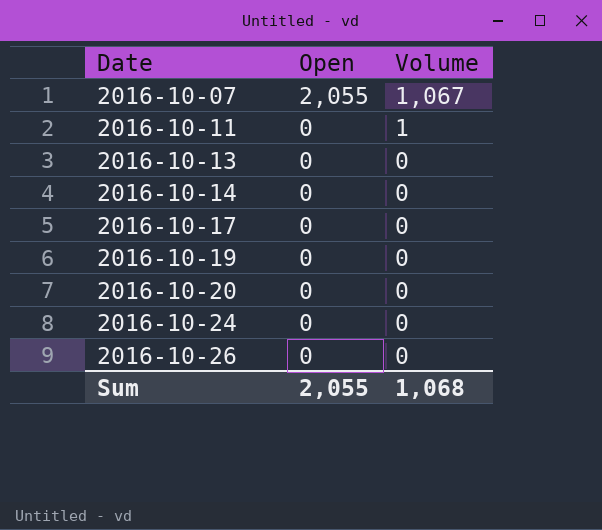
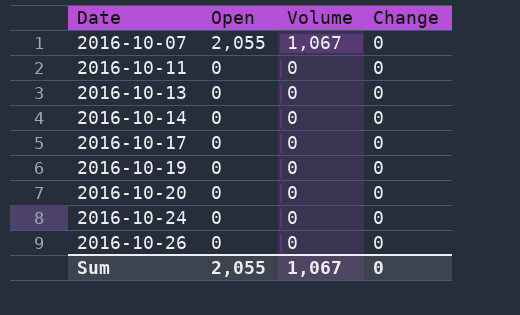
column Change | position: none -> 4
2016-10-11 | Volume: 1 -> 0
Sum | Volume: 1,068 -> 1,067

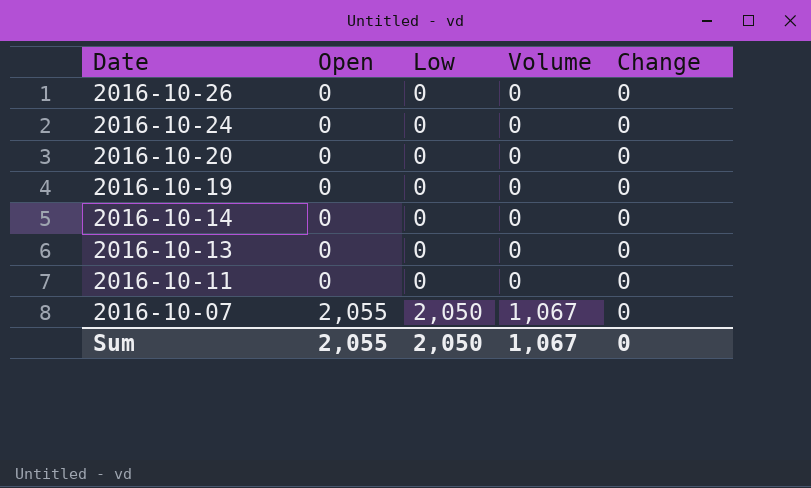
row order: Date ascending -> Date descending
column Low | position: none -> 3
row 2016-10-17: 0 | 0 | 0 -> none

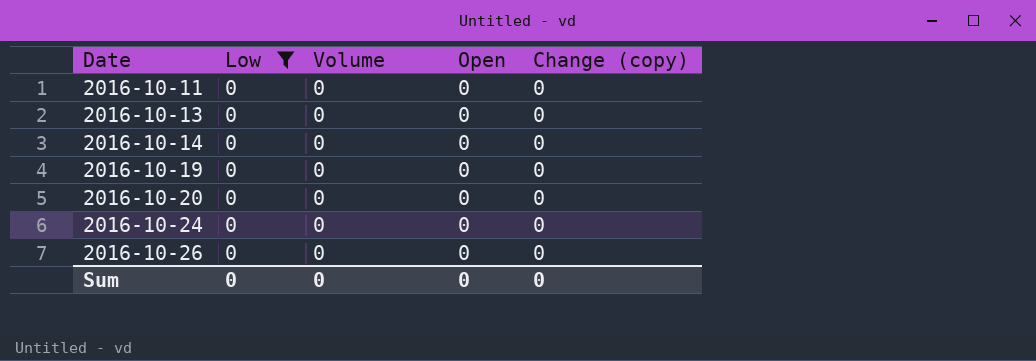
filter: none -> Low = 0
row order: Date descending -> Date ascending
column Open | position: 2 -> 4
column name: Change -> Change (copy)
Sum | Low: 2,050 -> 0
Sum | Volume: 1,067 -> 0
Sum | Open: 2,055 -> 0

